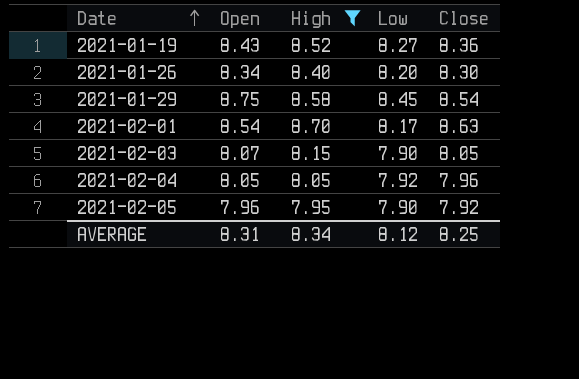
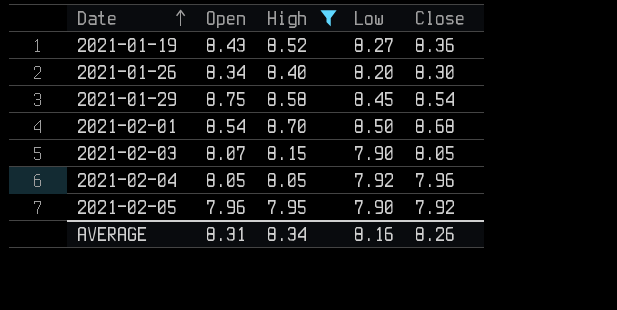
2021-02-01 | Low: 8.17 -> 8.50
2021-02-01 | Close: 8.63 -> 8.68
AVERAGE | Low: 8.12 -> 8.16
AVERAGE | Close: 8.25 -> 8.26

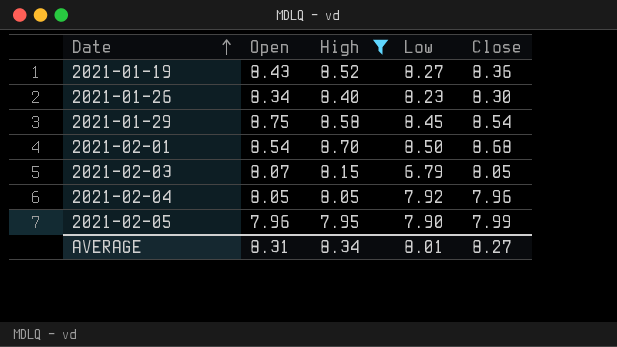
2021-01-26 | Low: 8.20 -> 8.23
2021-02-03 | Low: 7.90 -> 6.79
2021-02-05 | Close: 7.92 -> 7.99
AVERAGE | Low: 8.16 -> 8.01
AVERAGE | Close: 8.26 -> 8.27

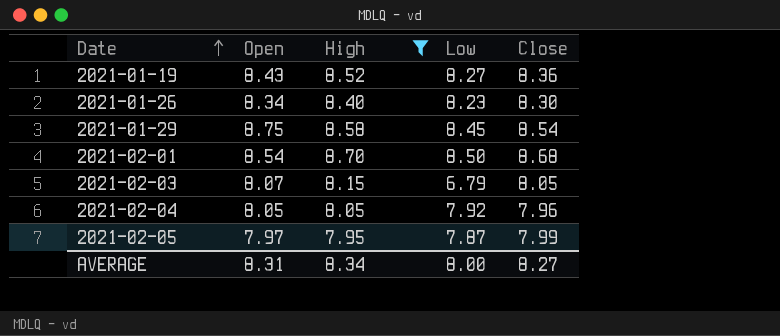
2021-02-05 | Open: 7.96 -> 7.97
2021-02-05 | Low: 7.90 -> 7.87
AVERAGE | Low: 8.01 -> 8.00

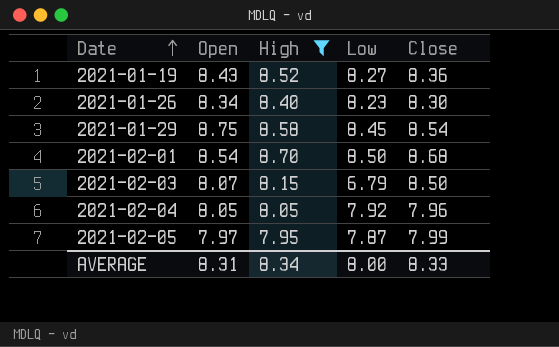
2021-02-03 | Close: 8.05 -> 8.50
AVERAGE | Close: 8.27 -> 8.33

